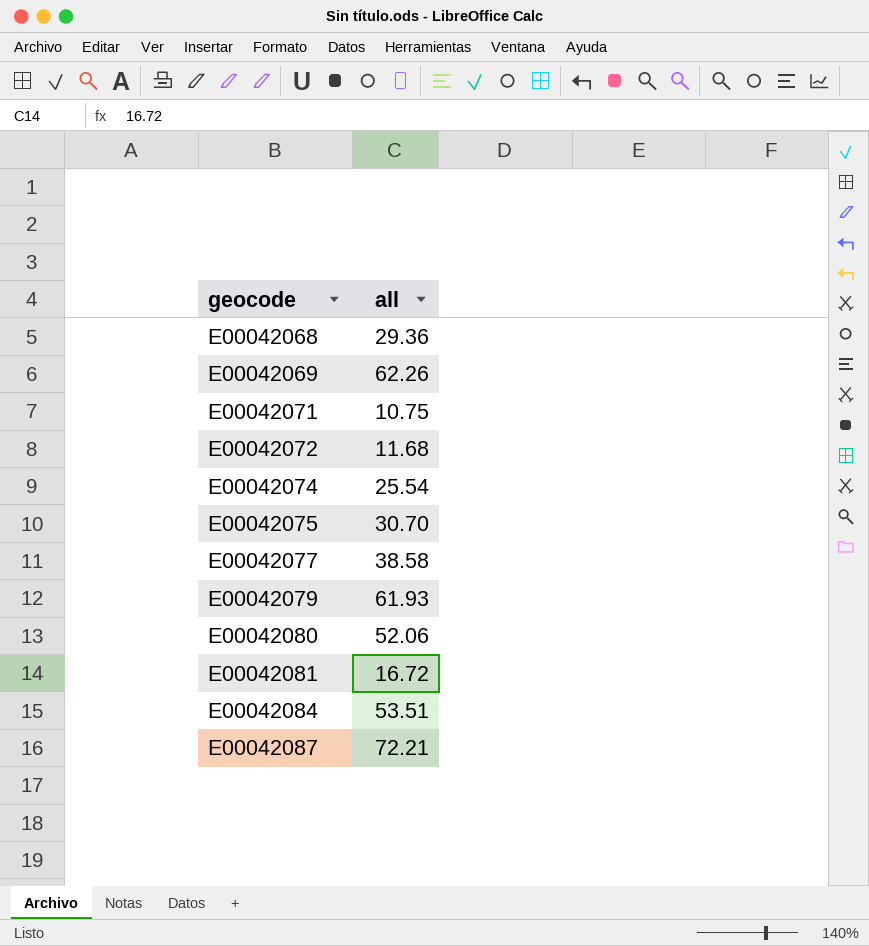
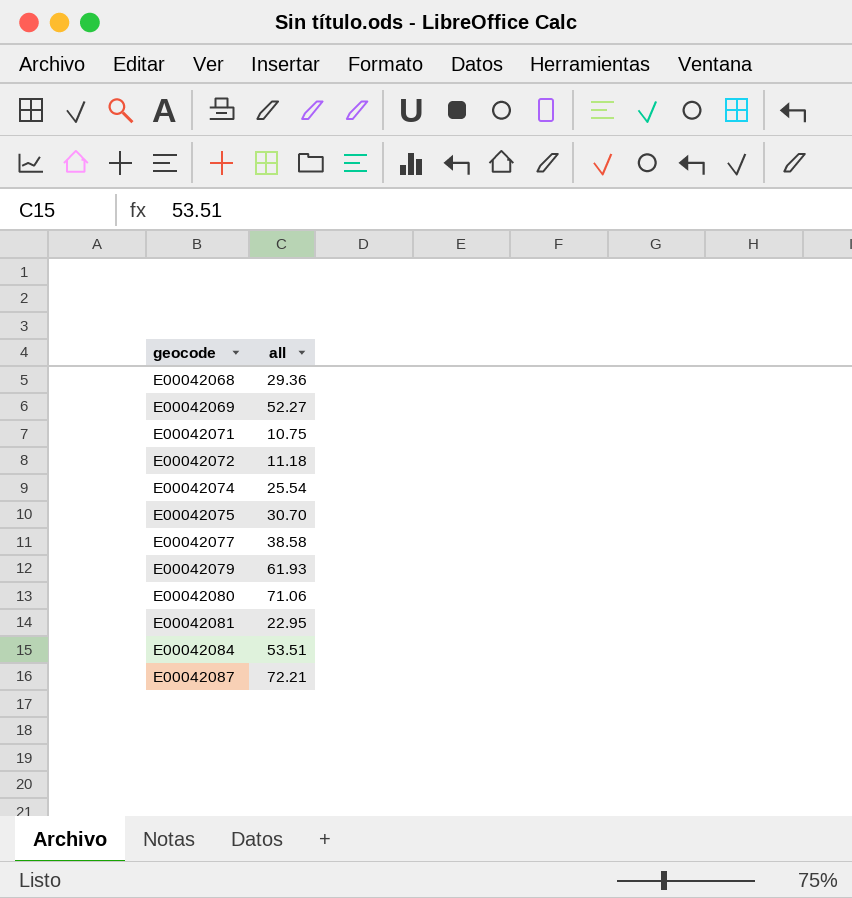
E00042069 | all: 62.26 -> 52.27
E00042072 | all: 11.68 -> 11.18
E00042080 | all: 52.06 -> 71.06
E00042081 | all: 16.72 -> 22.95

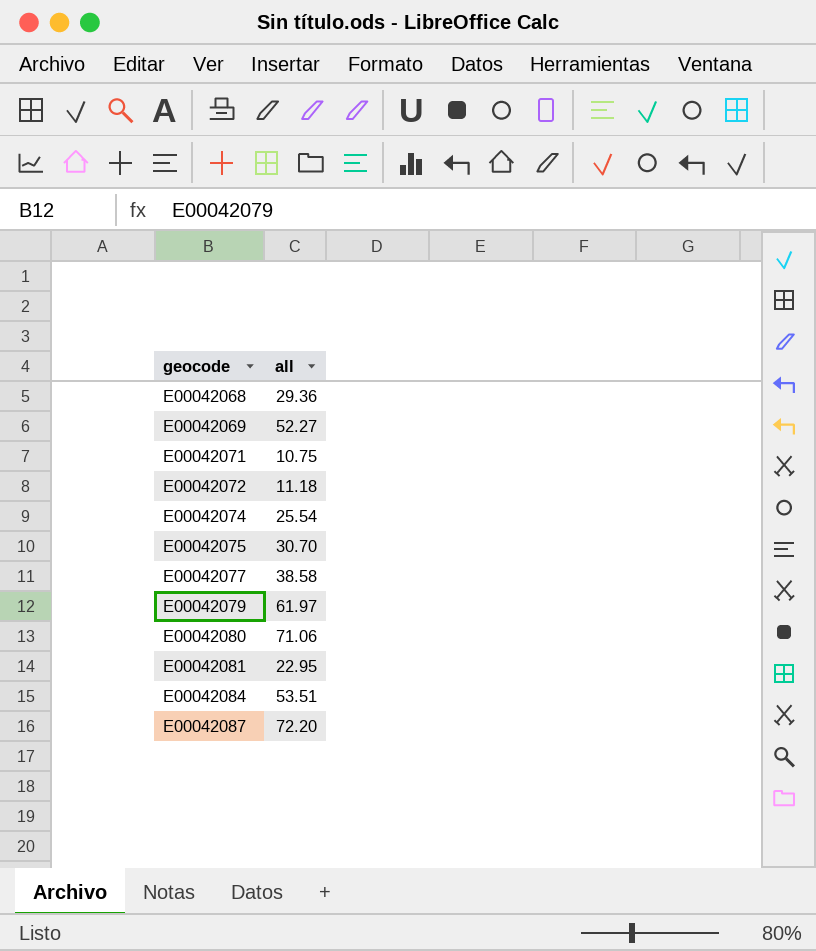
E00042079 | all: 61.93 -> 61.97
E00042087 | all: 72.21 -> 72.20

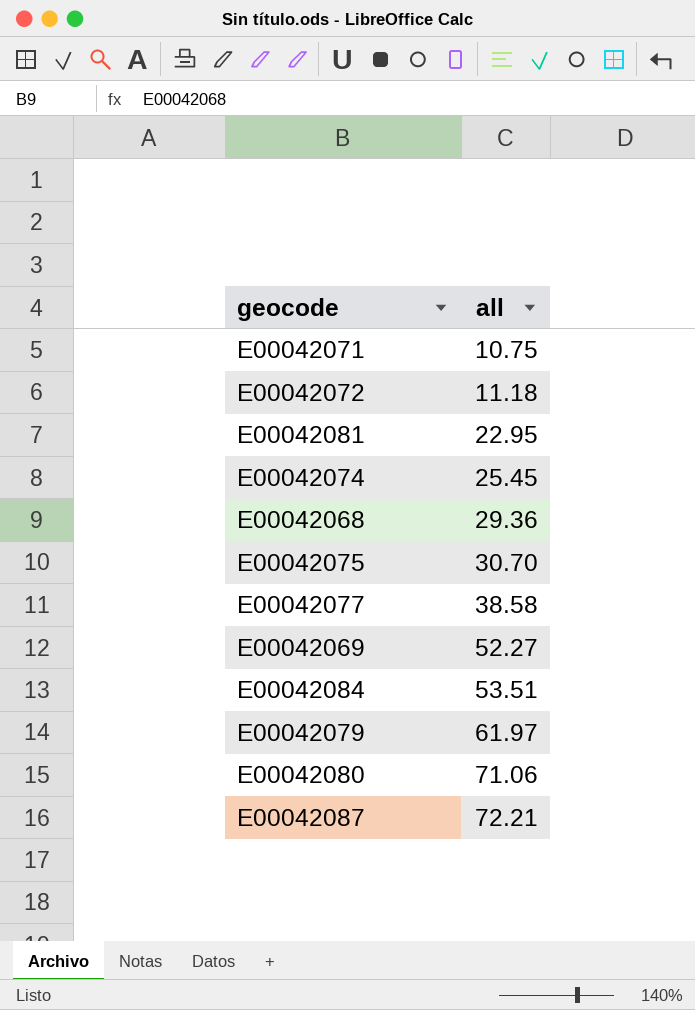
row order: geocode ascending -> all ascending
E00042074 | all: 25.54 -> 25.45
E00042087 | all: 72.20 -> 72.21

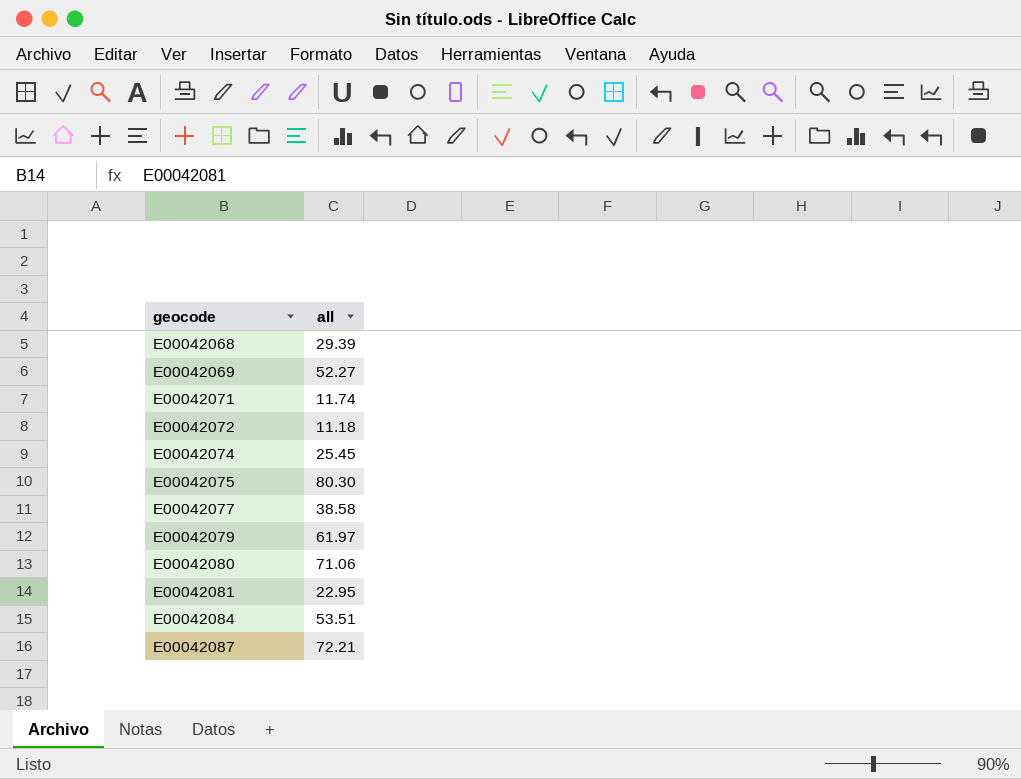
row order: all ascending -> geocode ascending
E00042068 | all: 29.36 -> 29.39
E00042071 | all: 10.75 -> 11.74
E00042075 | all: 30.70 -> 80.30

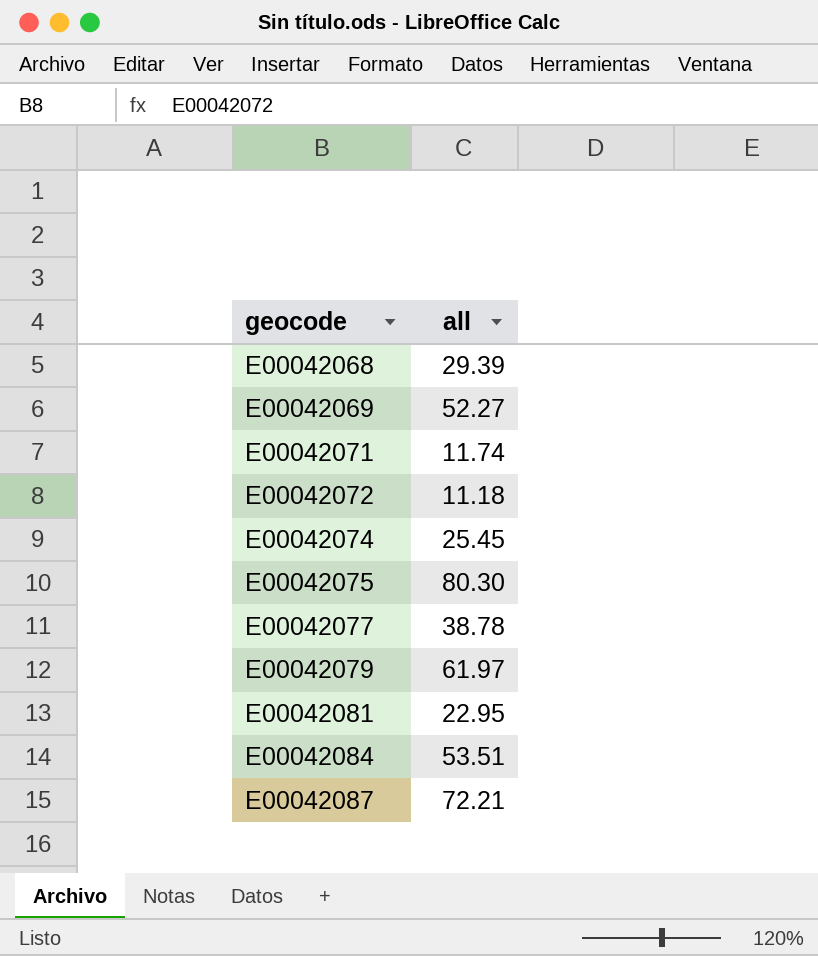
row E00042080: 71.06 -> none
E00042077 | all: 38.58 -> 38.78

